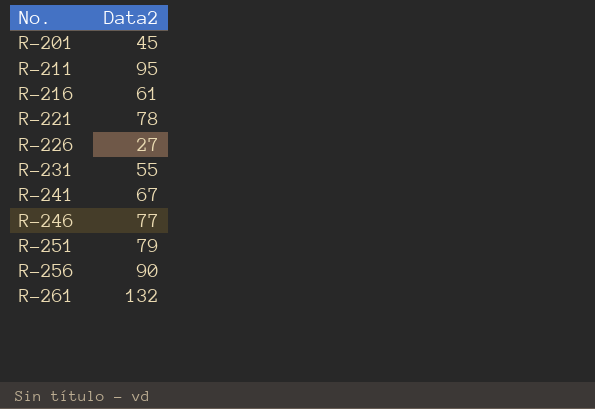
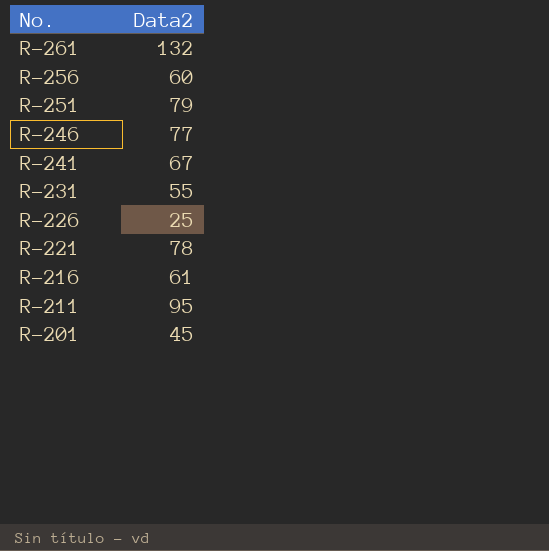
row order: No. ascending -> No. descending
R-256 | Data2: 90 -> 60
R-226 | Data2: 27 -> 25

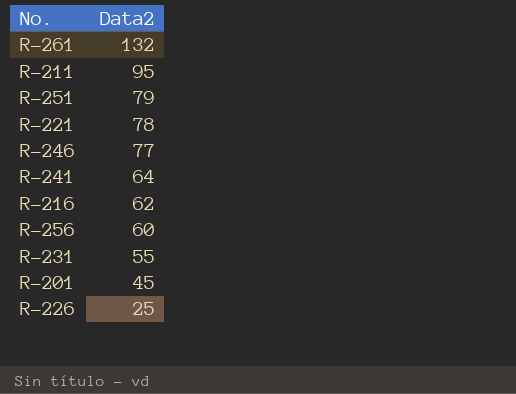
row order: No. descending -> Data2 descending
R-241 | Data2: 67 -> 64
R-216 | Data2: 61 -> 62

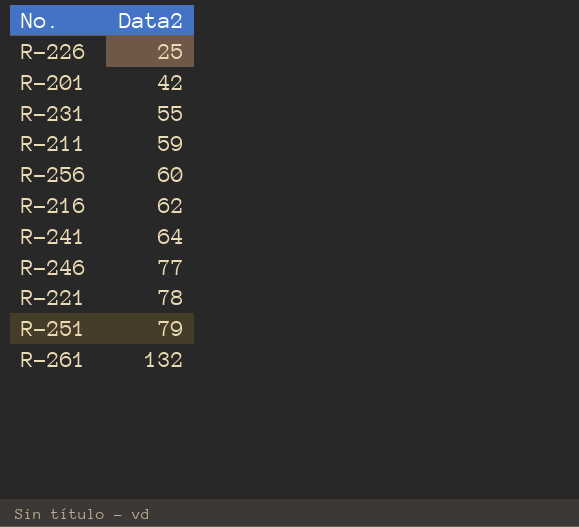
row order: Data2 descending -> Data2 ascending
R-201 | Data2: 45 -> 42
R-211 | Data2: 95 -> 59

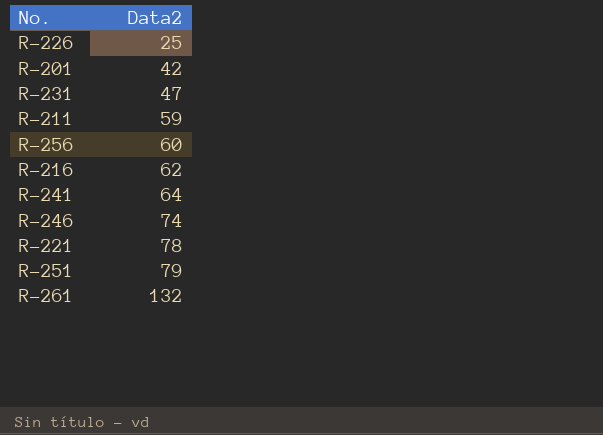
R-231 | Data2: 55 -> 47
R-246 | Data2: 77 -> 74

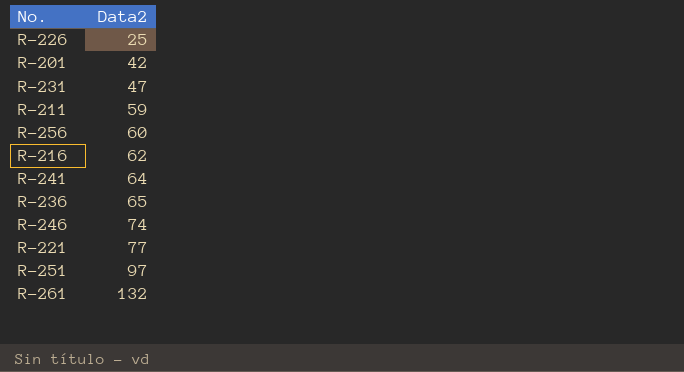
row R-236: none -> 65
R-221 | Data2: 78 -> 77
R-251 | Data2: 79 -> 97

